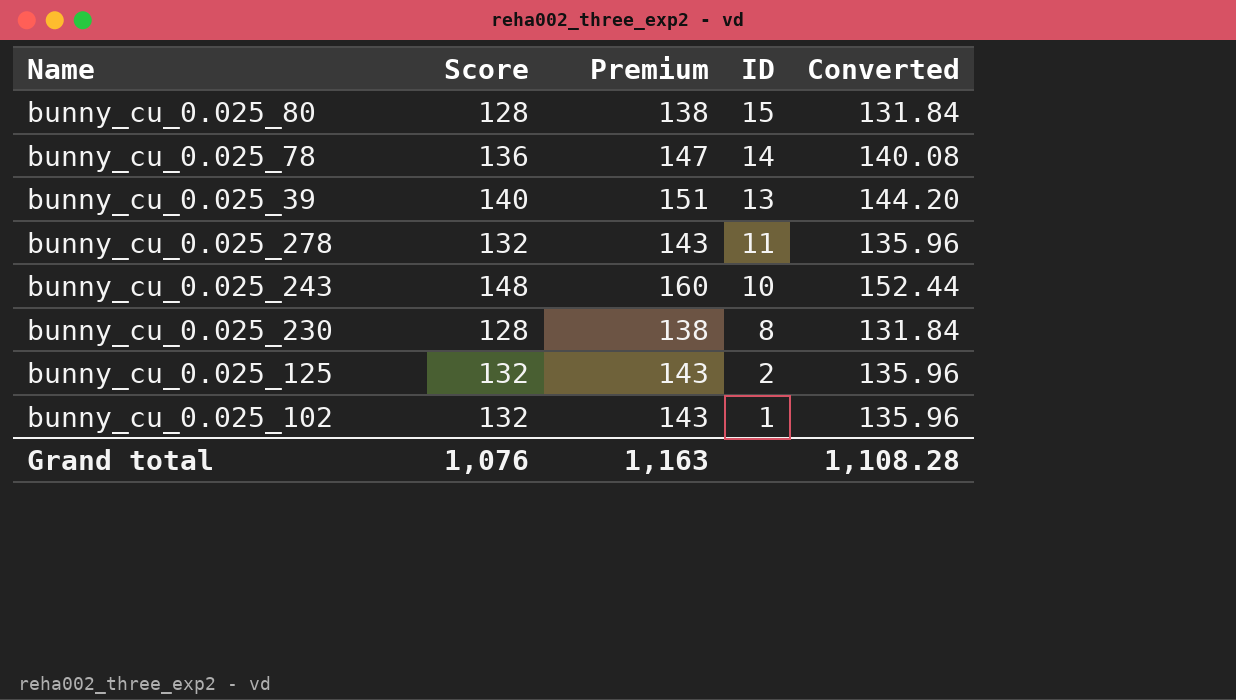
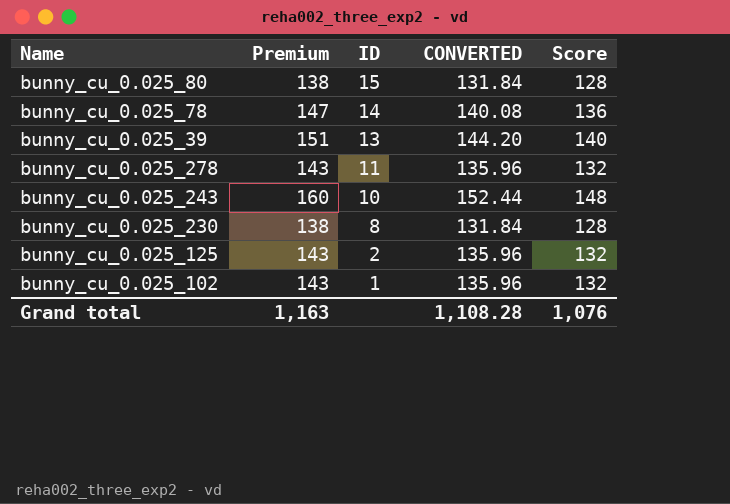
column name: Converted -> CONVERTED
column Score | position: 2 -> 5

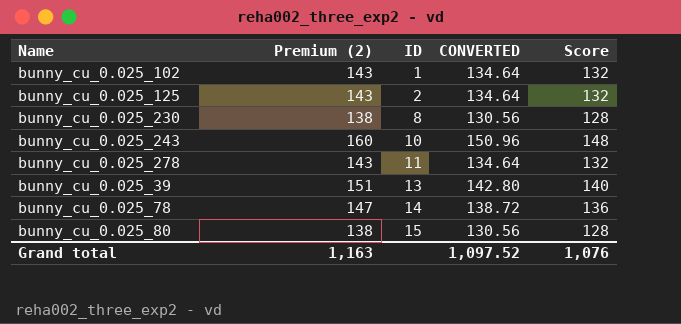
row order: ID descending -> ID ascending
column name: Premium -> Premium (2)
column CONVERTED | formula: [Score] * 1.03 -> [Score] * 1.02
Grand total | CONVERTED: 1,108.28 -> 1,097.52

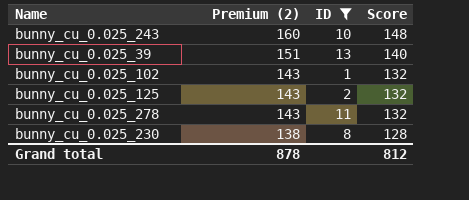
filter: none -> ID <= 13
row order: ID ascending -> Premium (2) descending
column CONVERTED | formula: [Score] * 1.02 -> none
Grand total | Premium (2): 1,163 -> 878
Grand total | Score: 1,076 -> 812

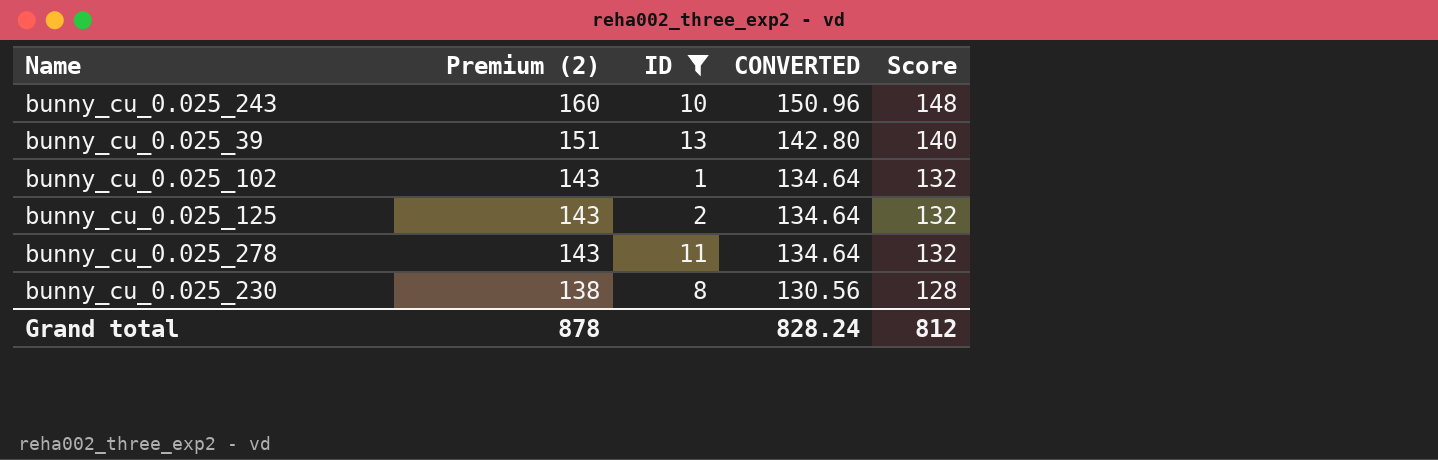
column CONVERTED | formula: none -> [Score] * 1.02

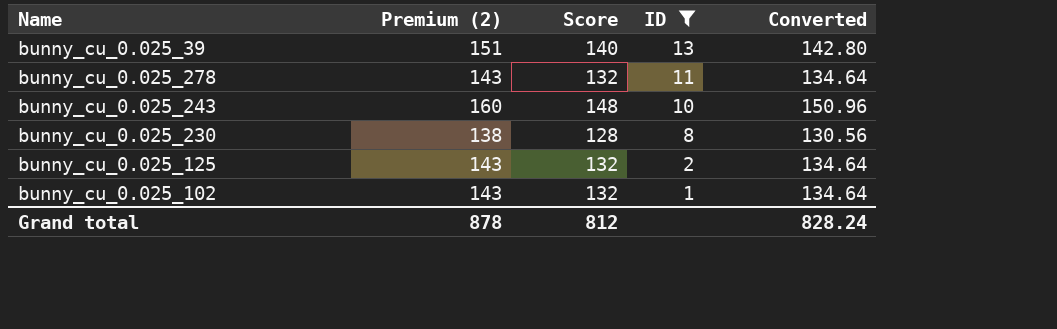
row order: Premium (2) descending -> ID descending
column Score | position: 5 -> 3
column name: CONVERTED -> Converted

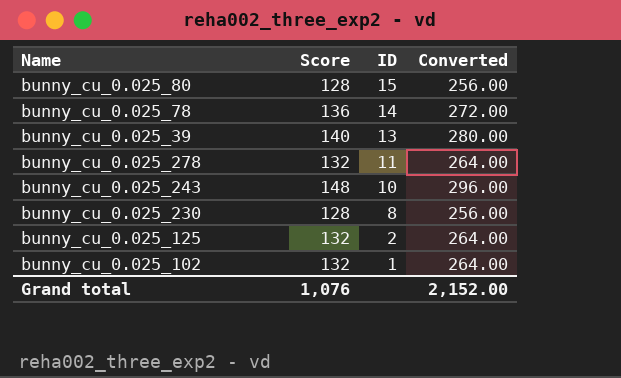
filter: ID <= 13 -> none
column Premium (2) | formula: [Score] * 1.08 -> none
column Converted | formula: [Score] * 1.02 -> [Score] * 2
Grand total | Score: 812 -> 1,076
Grand total | Converted: 828.24 -> 2,152.00

